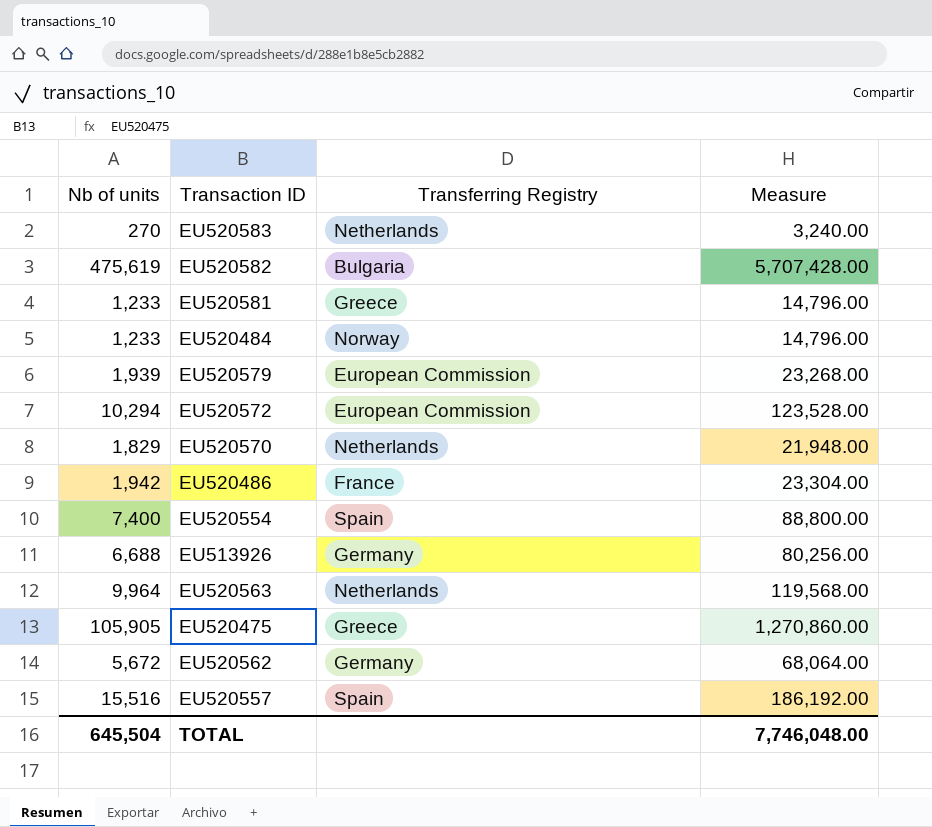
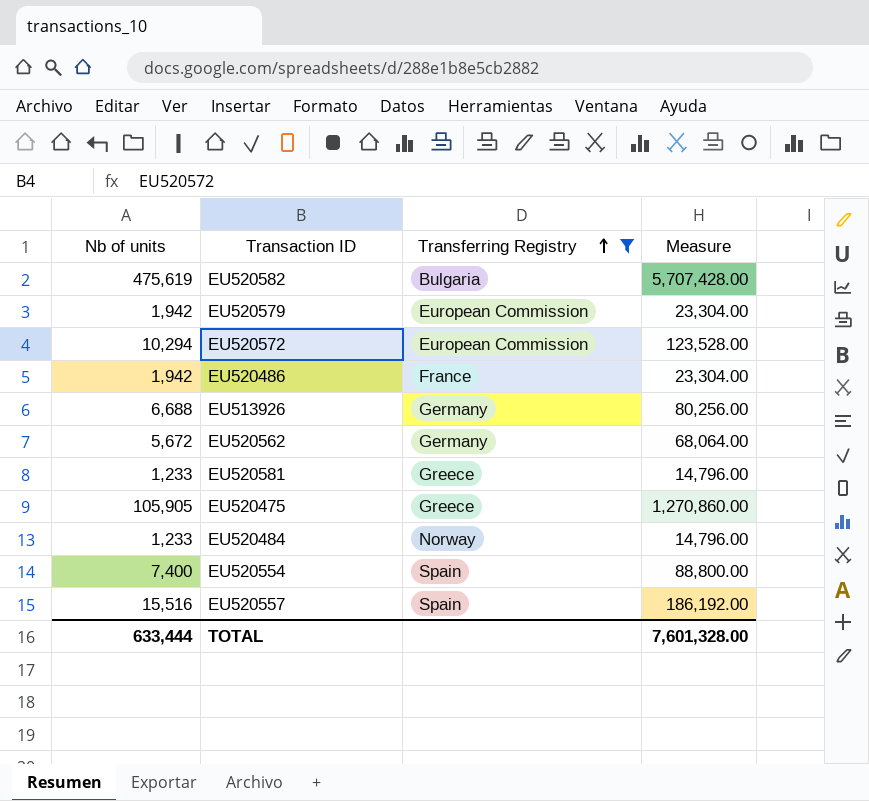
filter: none -> Transferring Registry != Netherlands
row order: none -> Transferring Registry ascending
EU520579 | Nb of units: 1,939 -> 1,942
EU520579 | Measure: 23,268.00 -> 23,304.00
TOTAL | Nb of units: 645,504 -> 633,444
TOTAL | Measure: 7,746,048.00 -> 7,601,328.00

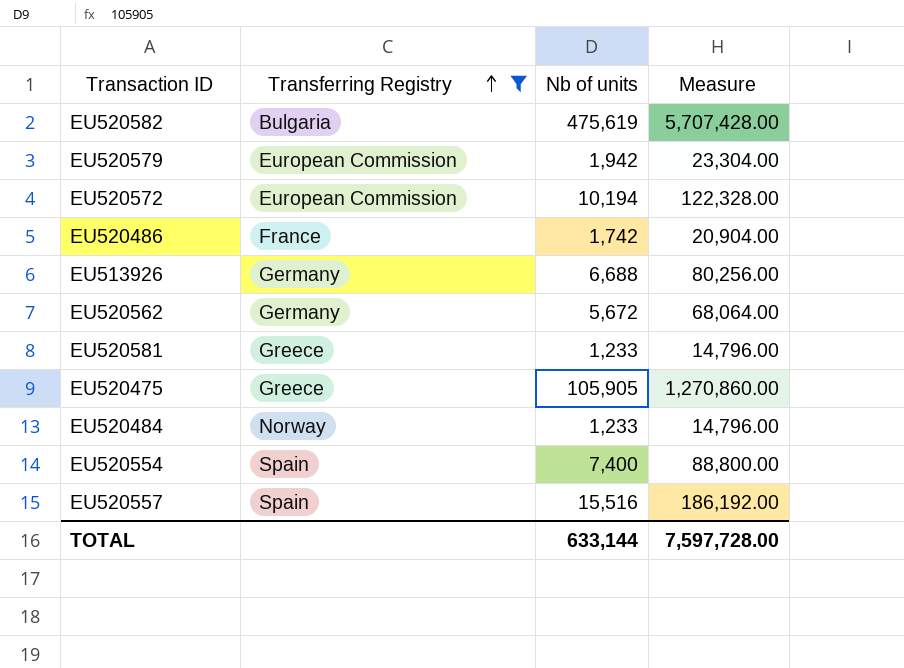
column Nb of units | position: 1 -> 3
EU520572 | Nb of units: 10,294 -> 10,194
EU520572 | Measure: 123,528.00 -> 122,328.00
EU520486 | Nb of units: 1,942 -> 1,742
EU520486 | Measure: 23,304.00 -> 20,904.00
TOTAL | Nb of units: 633,444 -> 633,144
TOTAL | Measure: 7,601,328.00 -> 7,597,728.00

